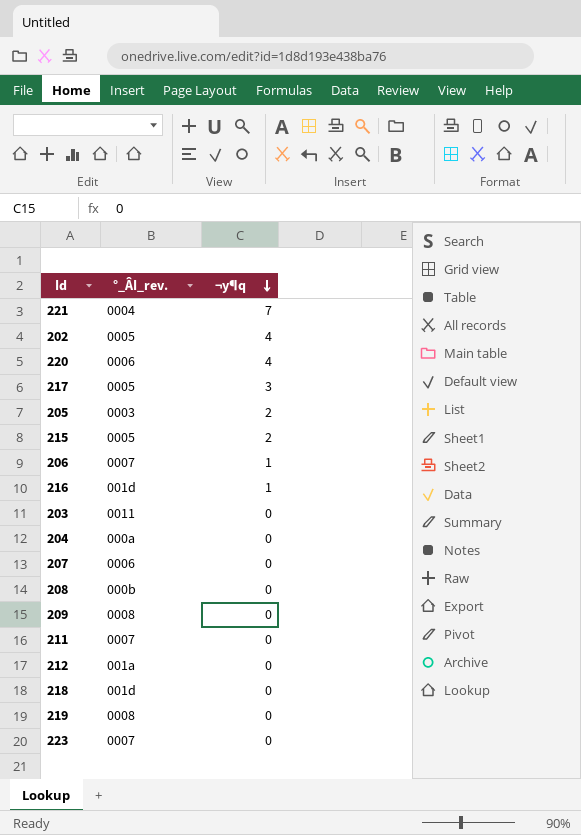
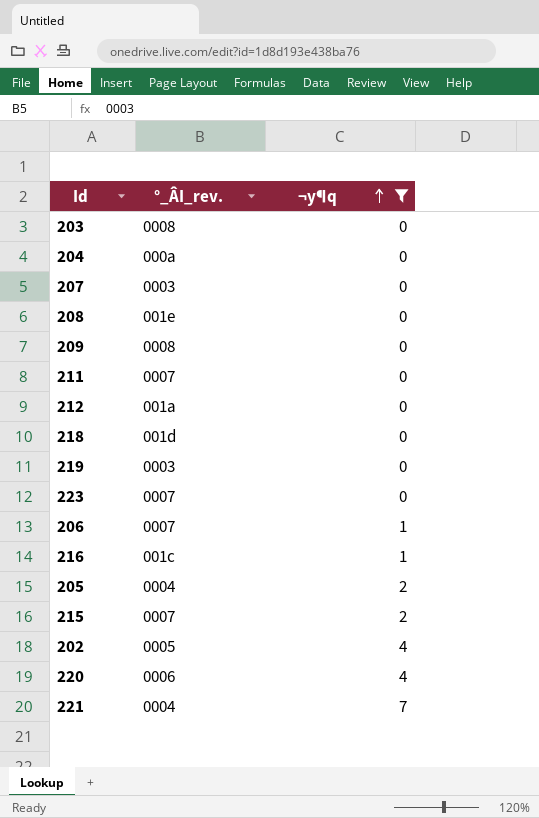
filter: none -> ¬y¶q != 3
row order: ¬y¶q descending -> ¬y¶q ascending
203 | °_ÂI_rev.: 0011 -> 0008
207 | °_ÂI_rev.: 0006 -> 0003
208 | °_ÂI_rev.: 000b -> 001e
219 | °_ÂI_rev.: 0008 -> 0003
216 | °_ÂI_rev.: 001d -> 001c
205 | °_ÂI_rev.: 0003 -> 0004
215 | °_ÂI_rev.: 0005 -> 0007

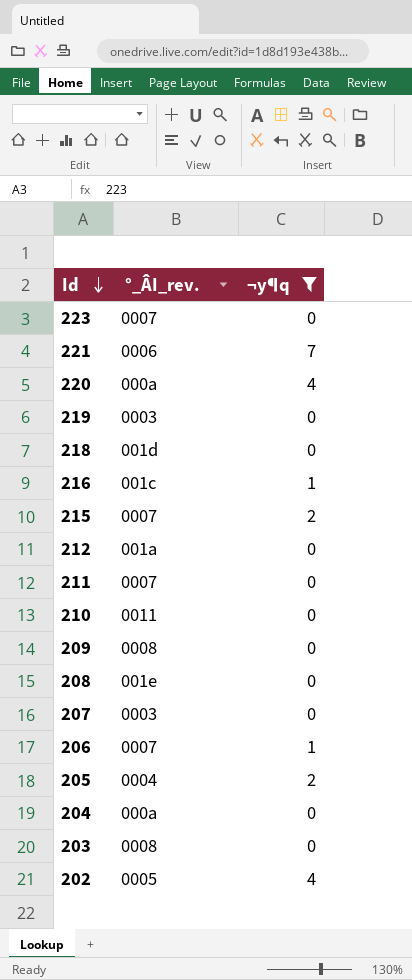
row order: ¬y¶q ascending -> Id descending
221 | °_ÂI_rev.: 0004 -> 0006
220 | °_ÂI_rev.: 0006 -> 000a
row 210: none -> 0011 | 0

